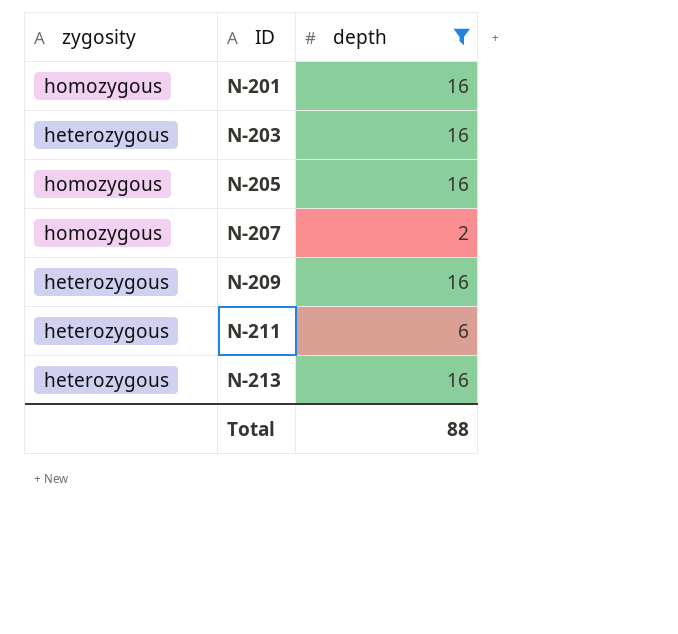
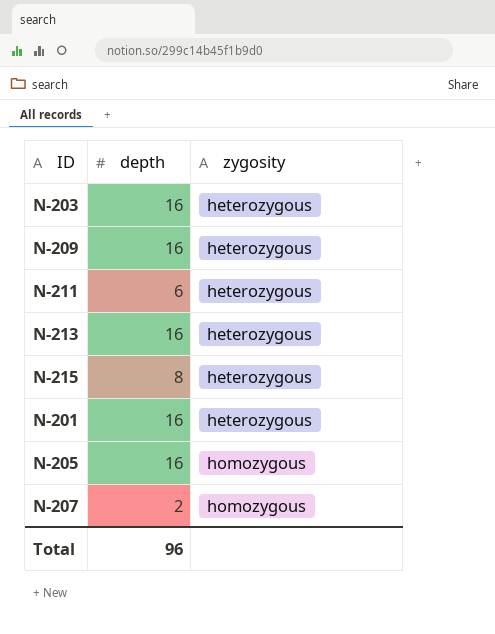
filter: depth != 8 -> none
row order: ID ascending -> zygosity ascending
column zygosity | position: 1 -> 3
N-201 | zygosity: homozygous -> heterozygous
Total | depth: 88 -> 96

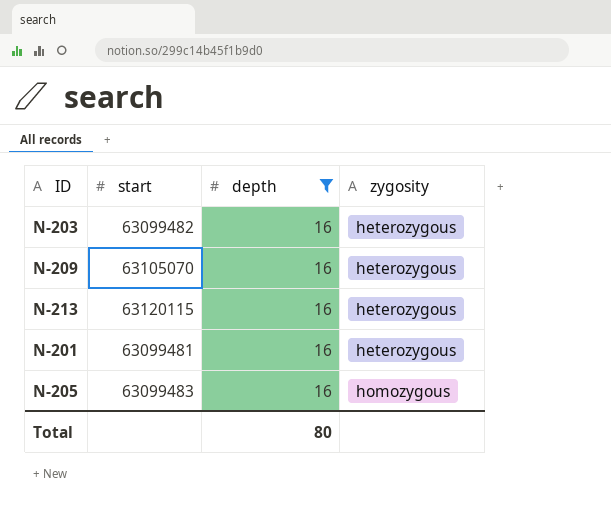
filter: none -> depth = 16
column start | position: none -> 2
Total | depth: 96 -> 80

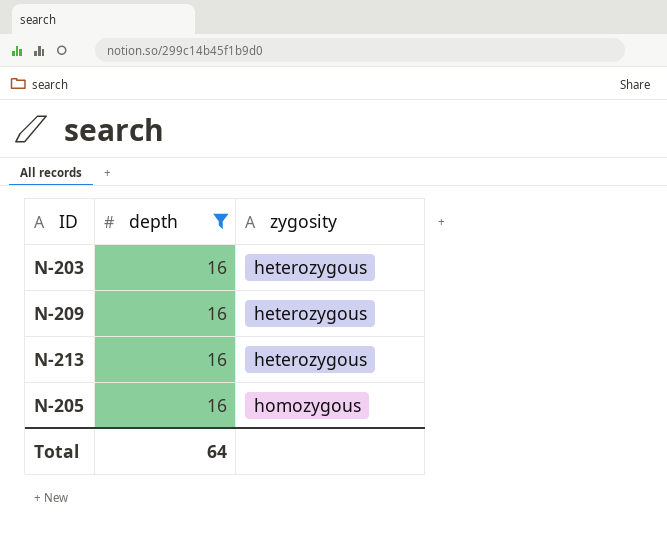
column start | position: 2 -> none
row N-201: 63099481 | 16 | heterozygous -> none
Total | depth: 80 -> 64

